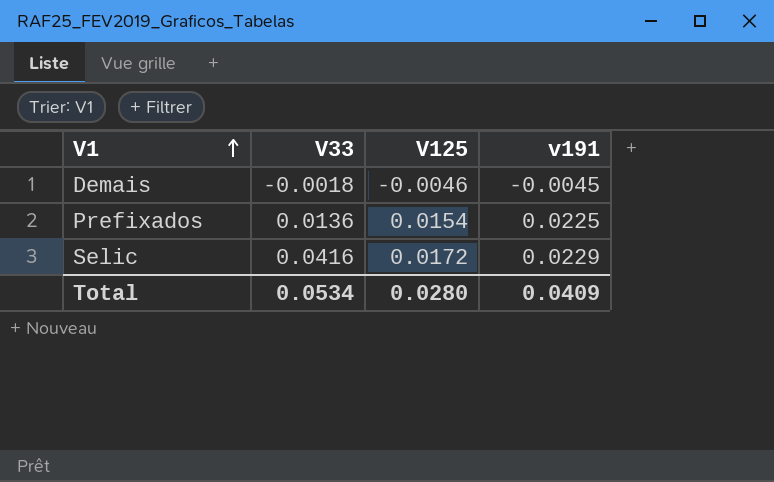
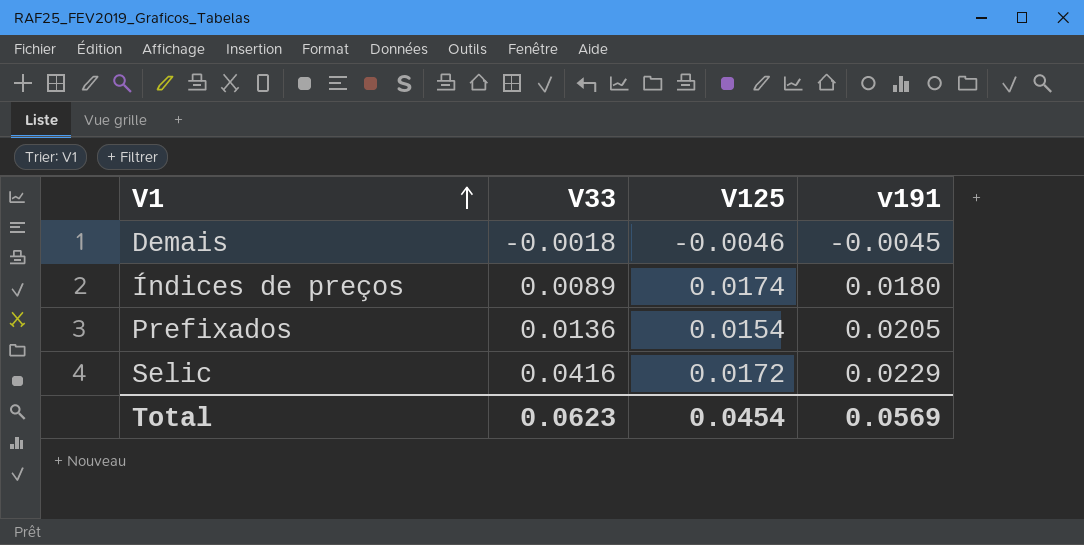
row Índices de preços: none -> 0.0089 | 0.0174 | 0.0180
Prefixados | v191: 0.0225 -> 0.0205
Total | V33: 0.0534 -> 0.0623
Total | V125: 0.0280 -> 0.0454
Total | v191: 0.0409 -> 0.0569

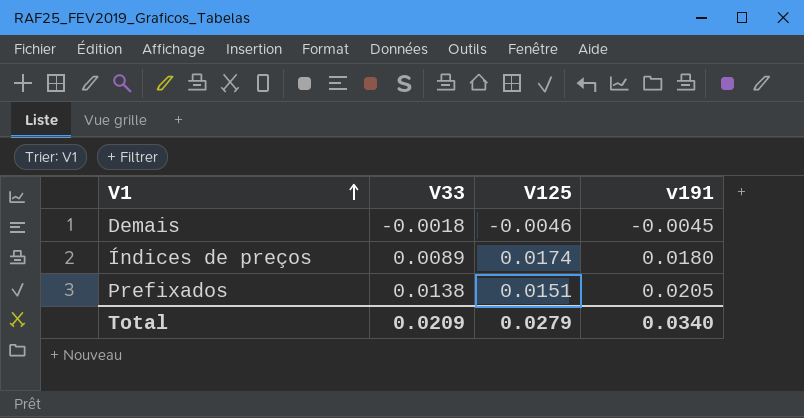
row Selic: 0.0416 | 0.0172 | 0.0229 -> none
Prefixados | V33: 0.0136 -> 0.0138
Prefixados | V125: 0.0154 -> 0.0151
Total | V33: 0.0623 -> 0.0209
Total | V125: 0.0454 -> 0.0279
Total | v191: 0.0569 -> 0.0340

